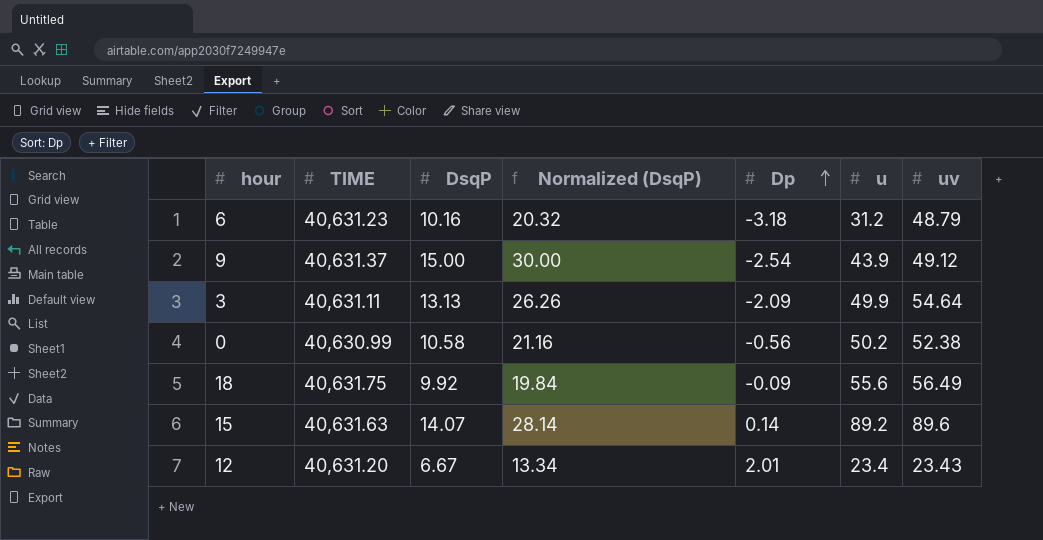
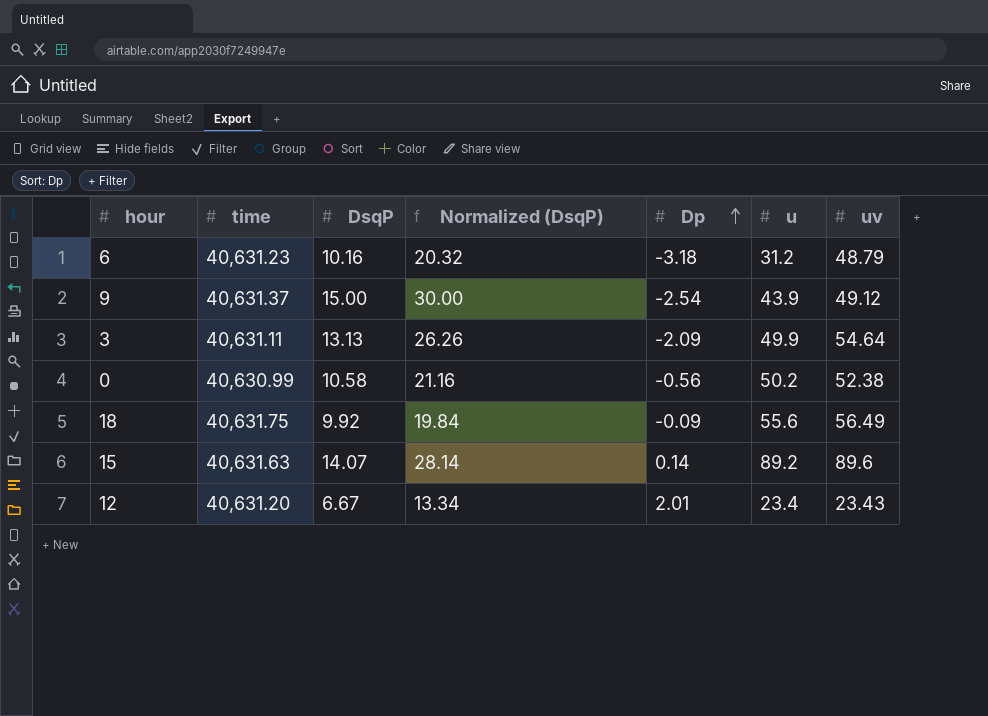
column name: TIME -> time

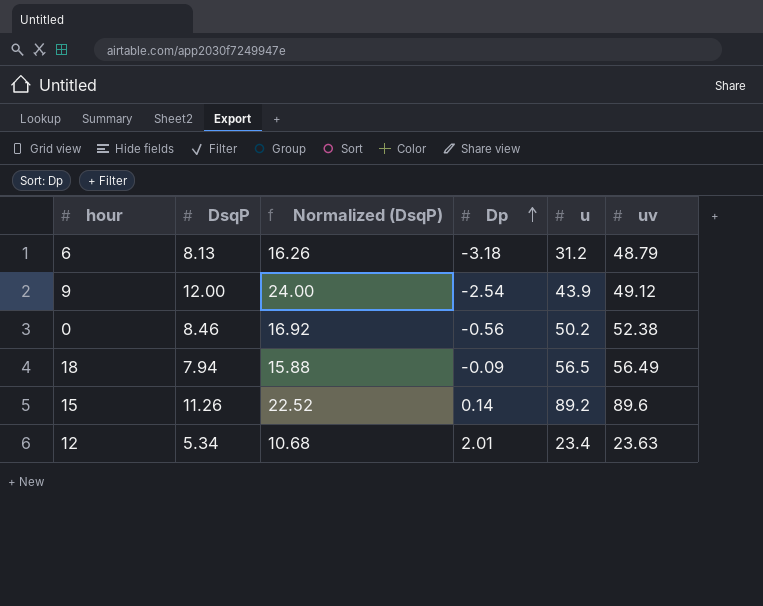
column time | position: 2 -> none
row 3: 40,631.11 | 13.13 | 26.26 | -2.09 | 49.9 | 54.64 -> none
6 | DsqP: 10.16 -> 8.13
6 | Normalized (DsqP): 20.32 -> 16.26
9 | DsqP: 15.00 -> 12.00
9 | Normalized (DsqP): 30.00 -> 24.00
0 | DsqP: 10.58 -> 8.46
0 | Normalized (DsqP): 21.16 -> 16.92
18 | DsqP: 9.92 -> 7.94
18 | Normalized (DsqP): 19.84 -> 15.88
18 | u: 55.6 -> 56.5
15 | DsqP: 14.07 -> 11.26
15 | Normalized (DsqP): 28.14 -> 22.52
12 | DsqP: 6.67 -> 5.34
12 | Normalized (DsqP): 13.34 -> 10.68
12 | uv: 23.43 -> 23.63

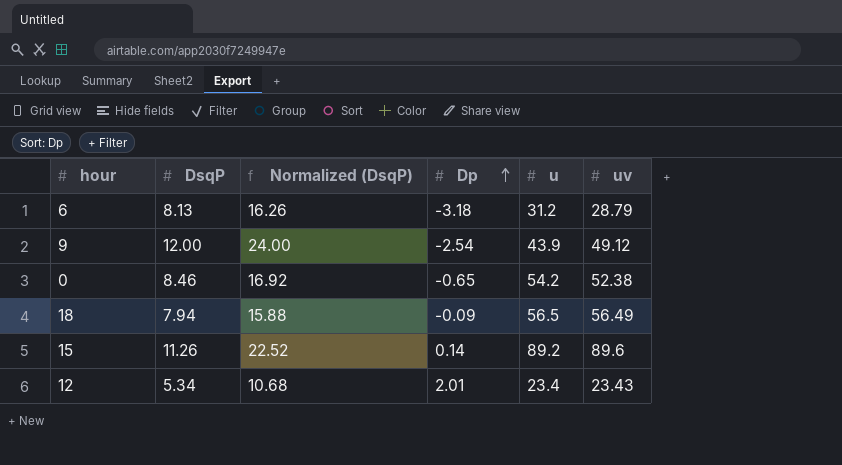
6 | uv: 48.79 -> 28.79
0 | Dp: -0.56 -> -0.65
0 | u: 50.2 -> 54.2
12 | uv: 23.63 -> 23.43

